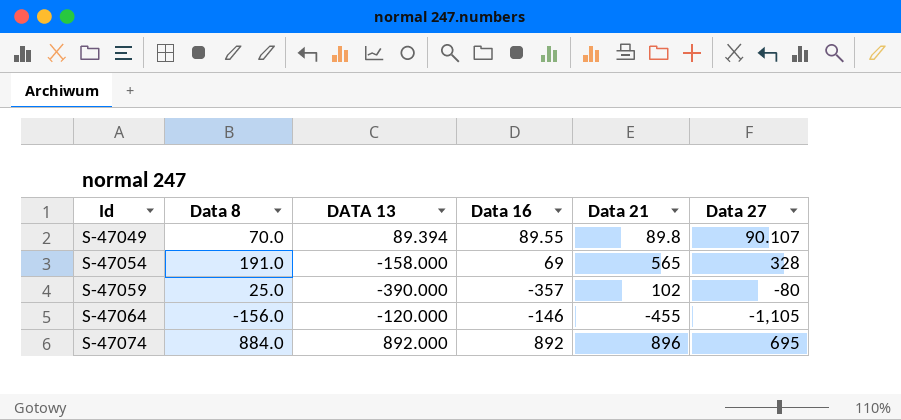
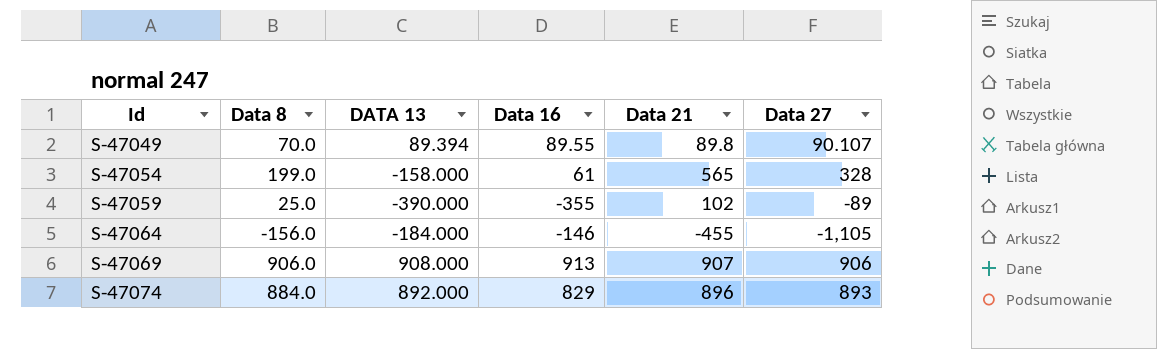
S-47054 | Data 8: 191.0 -> 199.0
S-47054 | Data 16: 69 -> 61
S-47059 | Data 16: -357 -> -355
S-47059 | Data 27: -80 -> -89
S-47064 | DATA 13: -120.000 -> -184.000
row S-47069: none -> 906.0 | 908.000 | 913 | 907 | 906
S-47074 | Data 16: 892 -> 829
S-47074 | Data 27: 695 -> 893

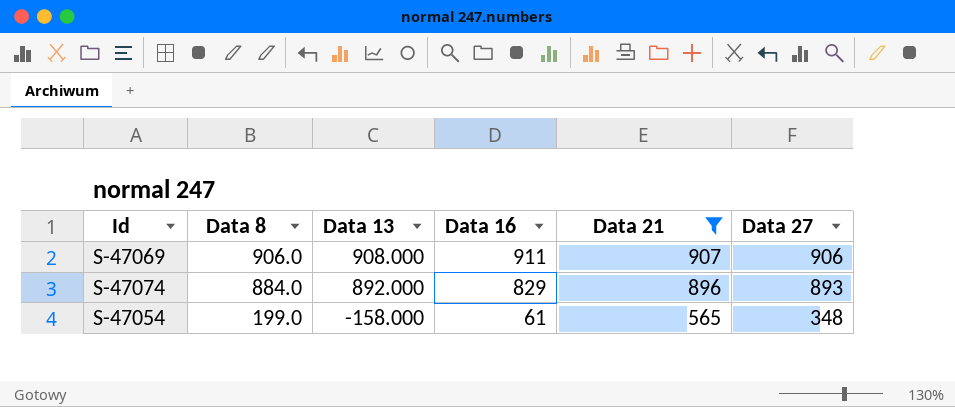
filter: none -> Data 21 >= 565
row order: Id ascending -> Data 8 descending
column name: DATA 13 -> Data 13
S-47069 | Data 16: 913 -> 911
S-47054 | Data 27: 328 -> 348

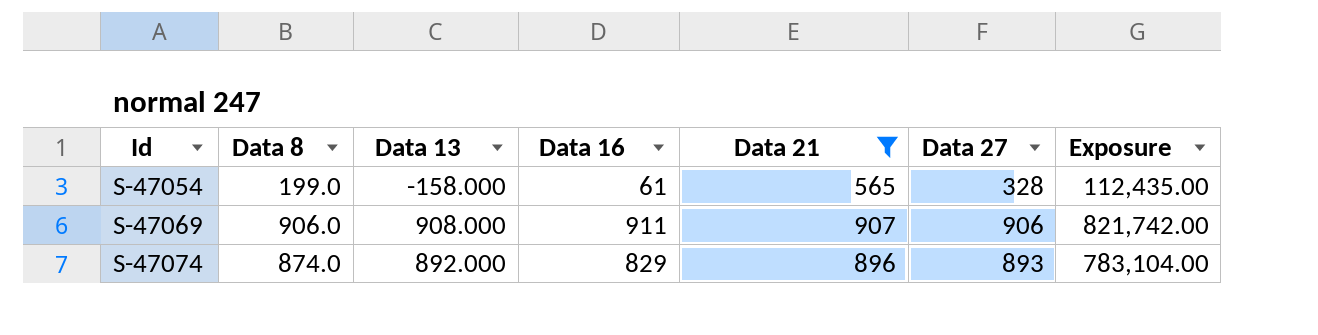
row order: Data 8 descending -> Id ascending
column Exposure | formula: none -> [Data 8] * [Data 21]
S-47054 | Data 27: 348 -> 328
S-47074 | Data 8: 884.0 -> 874.0

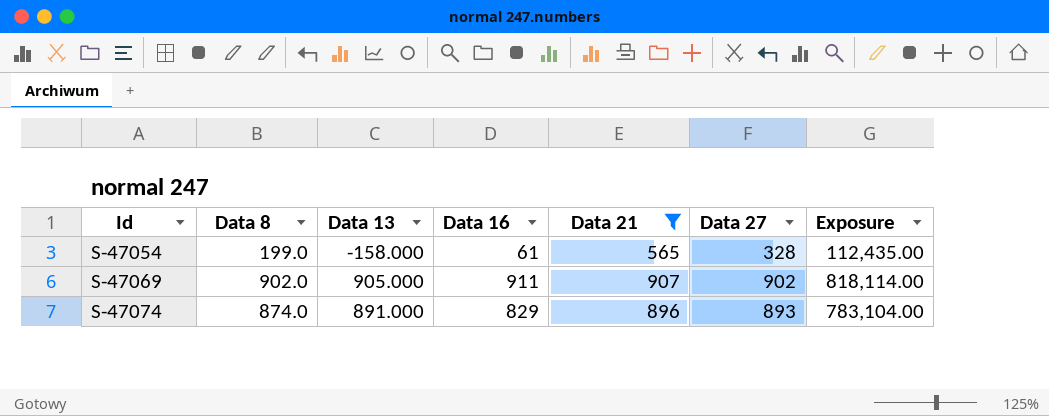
S-47069 | Data 8: 906.0 -> 902.0
S-47069 | Data 13: 908.000 -> 905.000
S-47069 | Data 27: 906 -> 902
S-47069 | Exposure: 821,742.00 -> 818,114.00
S-47074 | Data 13: 892.000 -> 891.000

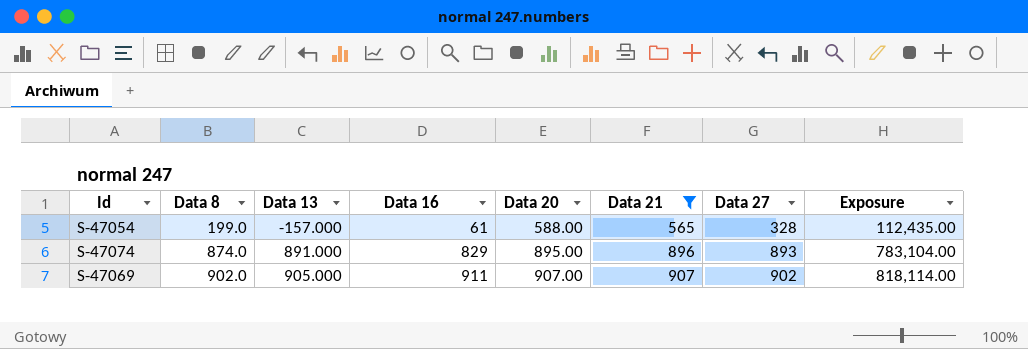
row order: Id ascending -> Data 8 ascending
column Data 20 | position: none -> 5
S-47054 | Data 13: -158.000 -> -157.000

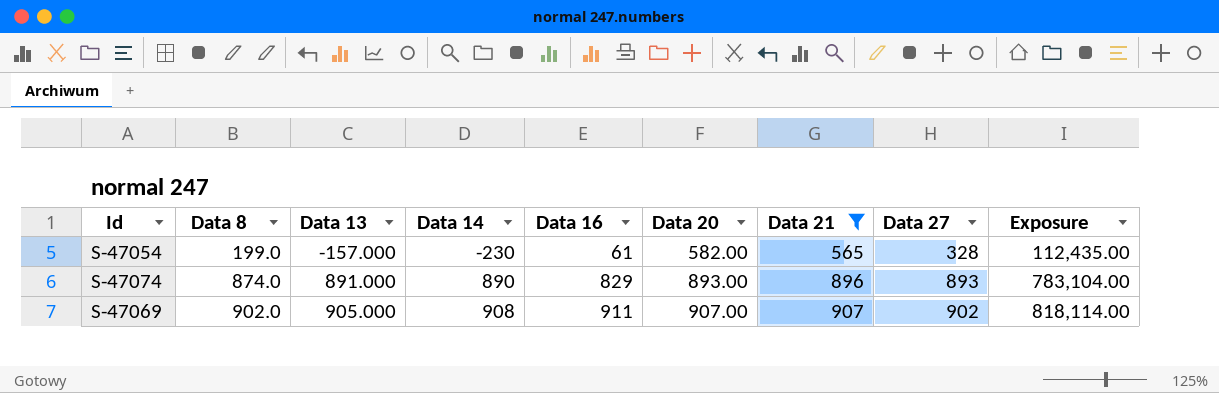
column Data 14 | position: none -> 4
S-47054 | Data 20: 588.00 -> 582.00
S-47074 | Data 20: 895.00 -> 893.00

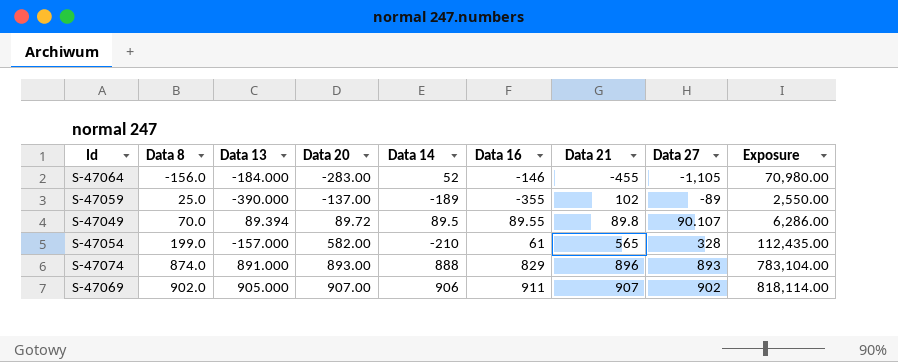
filter: Data 21 >= 565 -> none
column Data 20 | position: 6 -> 4
S-47054 | Data 14: -230 -> -210
S-47074 | Data 14: 890 -> 888
S-47069 | Data 14: 908 -> 906

